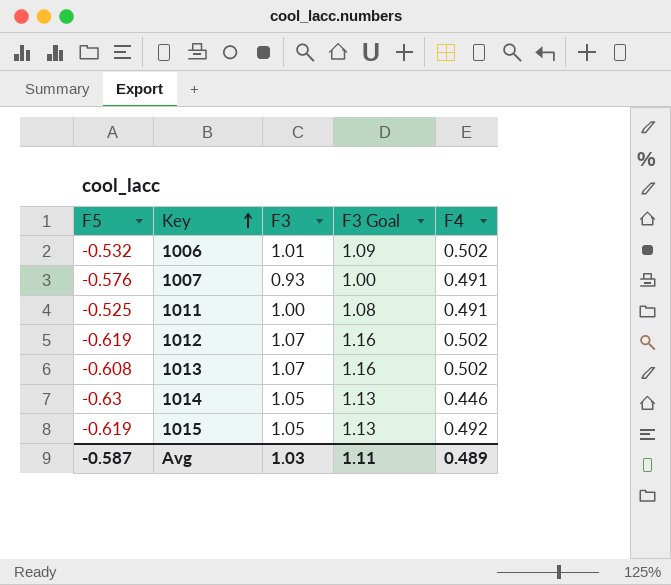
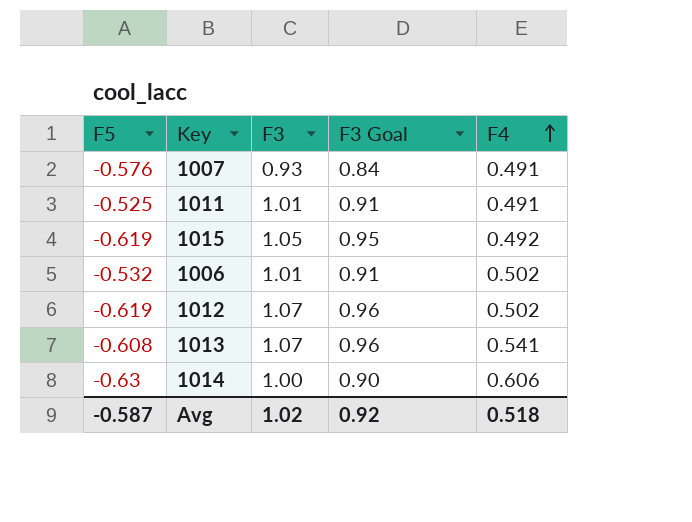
row order: Key ascending -> F4 ascending
column F3 Goal | formula: [F3] * 1.08 -> [F3] * 0.9
1011 | F3: 1.00 -> 1.01
1013 | F4: 0.502 -> 0.541
1014 | F3: 1.05 -> 1.00
1014 | F4: 0.446 -> 0.606
Avg | F3: 1.03 -> 1.02
Avg | F3 Goal: 1.11 -> 0.92
Avg | F4: 0.489 -> 0.518

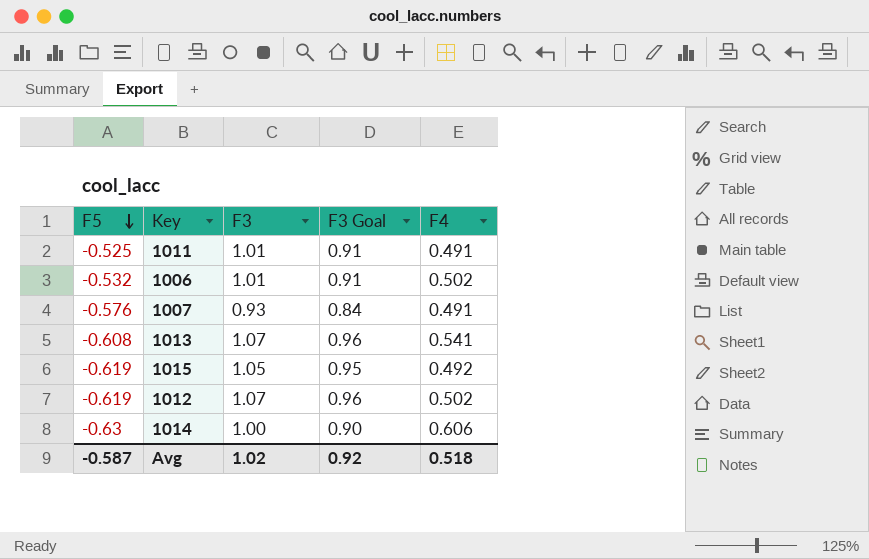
row order: F4 ascending -> F5 descending

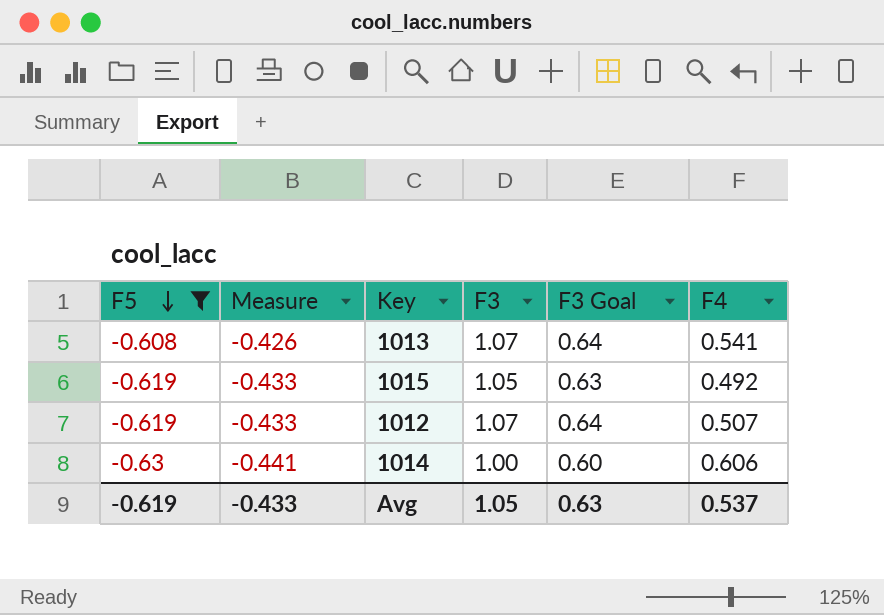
filter: none -> F5 <= -0.608
column Measure | formula: none -> [F5] * 0.7
column F3 Goal | formula: [F3] * 0.9 -> [F3] * 0.6
1012 | F4: 0.502 -> 0.507
Avg | F5: -0.587 -> -0.619
Avg | F3: 1.02 -> 1.05
Avg | F3 Goal: 0.92 -> 0.63
Avg | F4: 0.518 -> 0.537

